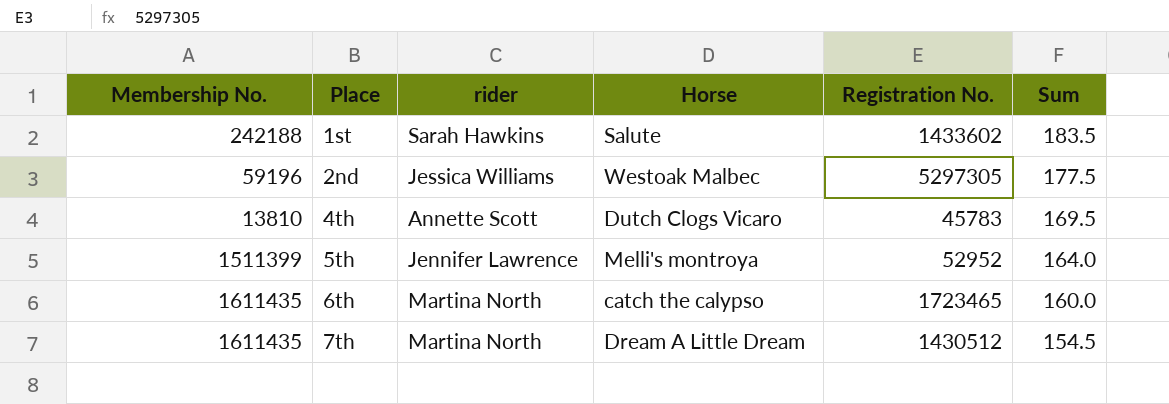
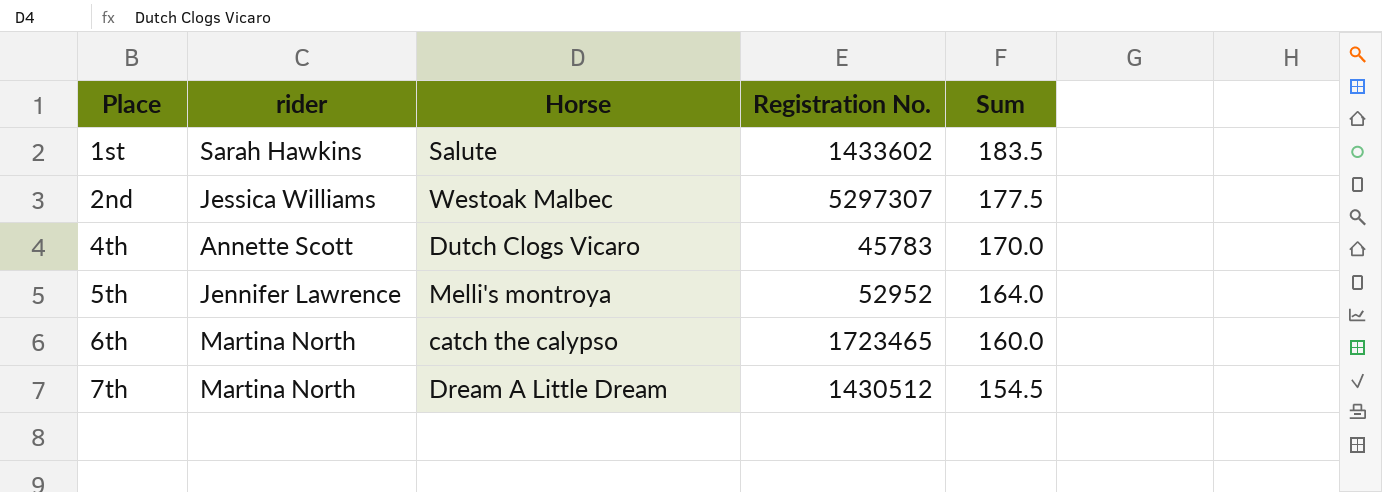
column Membership No. | position: 1 -> none
2nd | Registration No.: 5297305 -> 5297307
4th | Sum: 169.5 -> 170.0

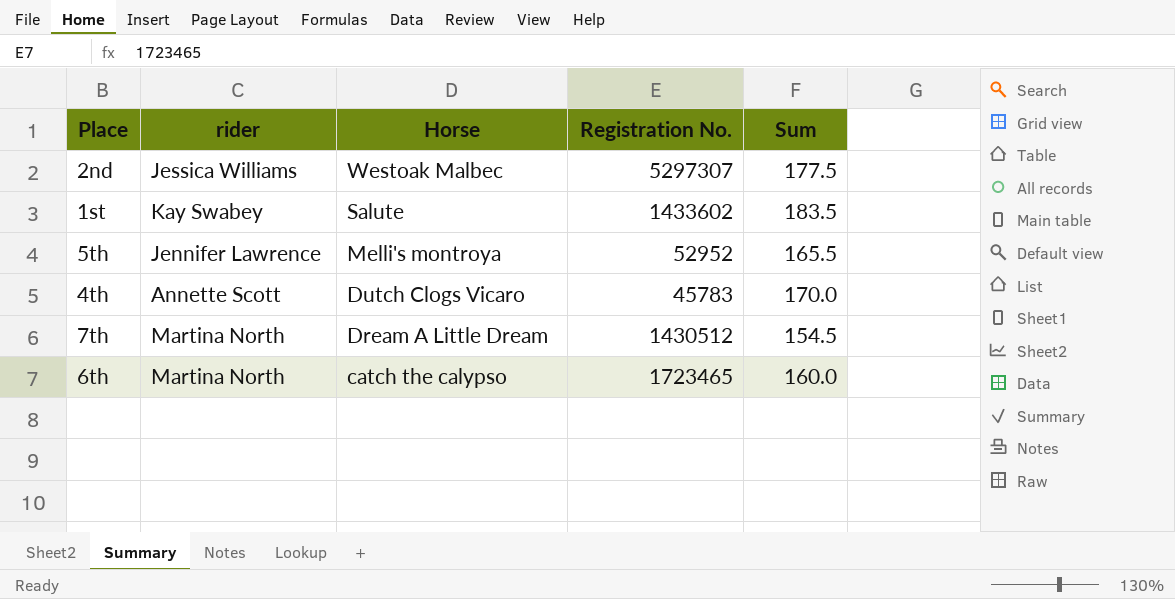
row order: Place ascending -> Horse descending
1st | rider: Sarah Hawkins -> Kay Swabey
5th | Sum: 164.0 -> 165.5

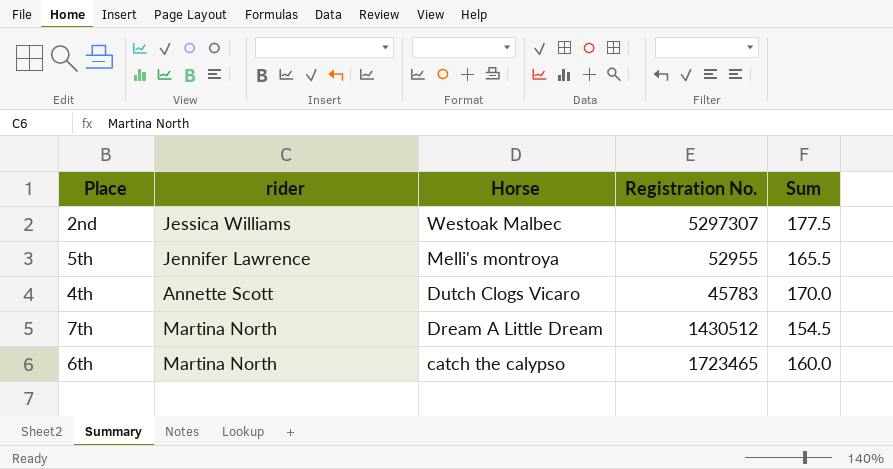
row 1st: Kay Swabey | Salute | 1433602 | 183.5 -> none
5th | Registration No.: 52952 -> 52955

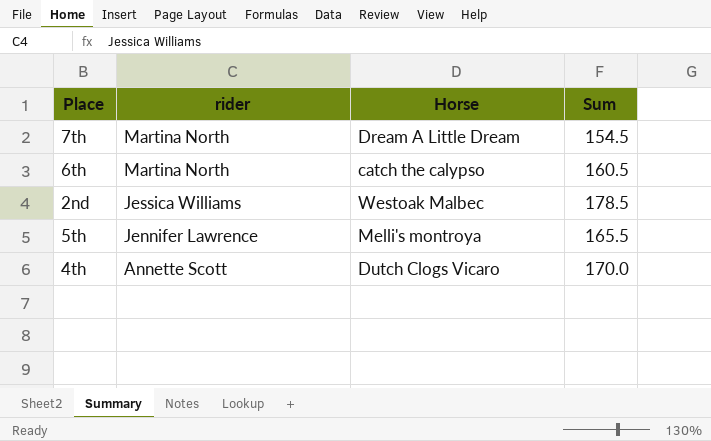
row order: Horse descending -> rider descending
column Registration No. | position: 4 -> none
6th | Sum: 160.0 -> 160.5
2nd | Sum: 177.5 -> 178.5

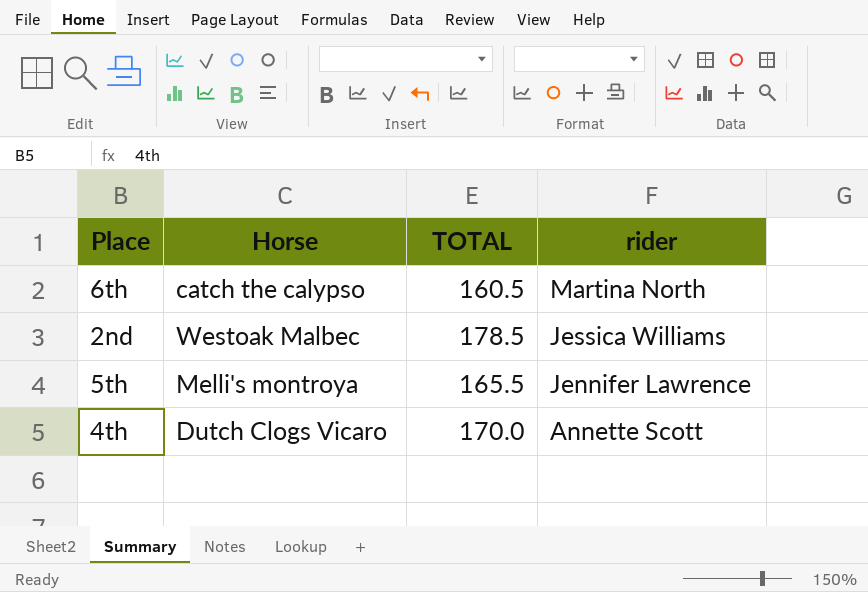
column name: Sum -> TOTAL
column rider | position: 2 -> 4
row 7th: Martina North | Dream A Little Dream | 154.5 -> none

